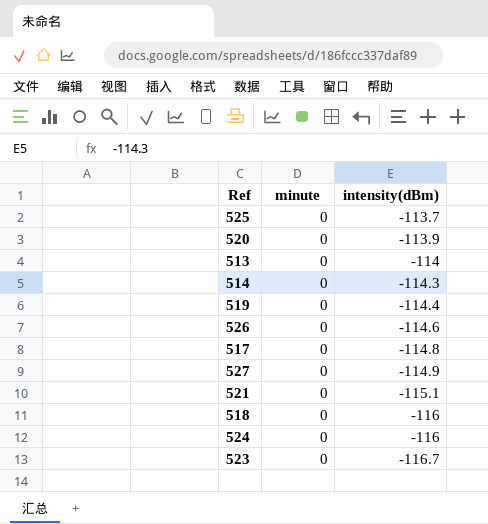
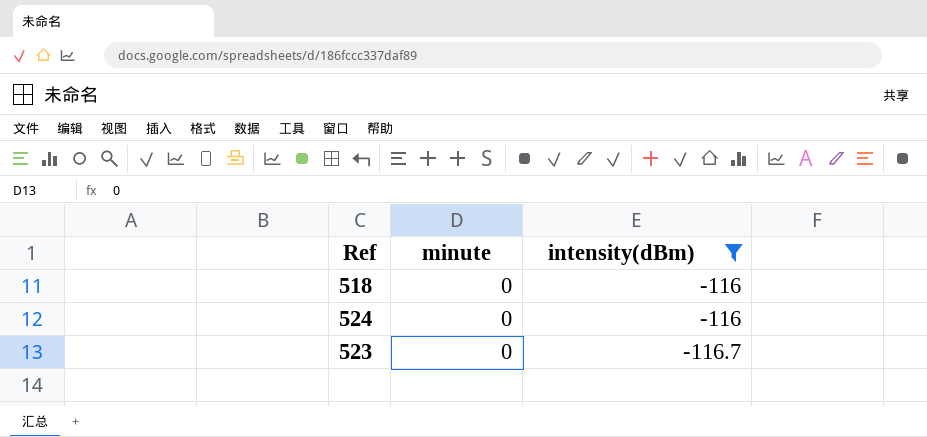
filter: none -> intensity(dBm) <= -116

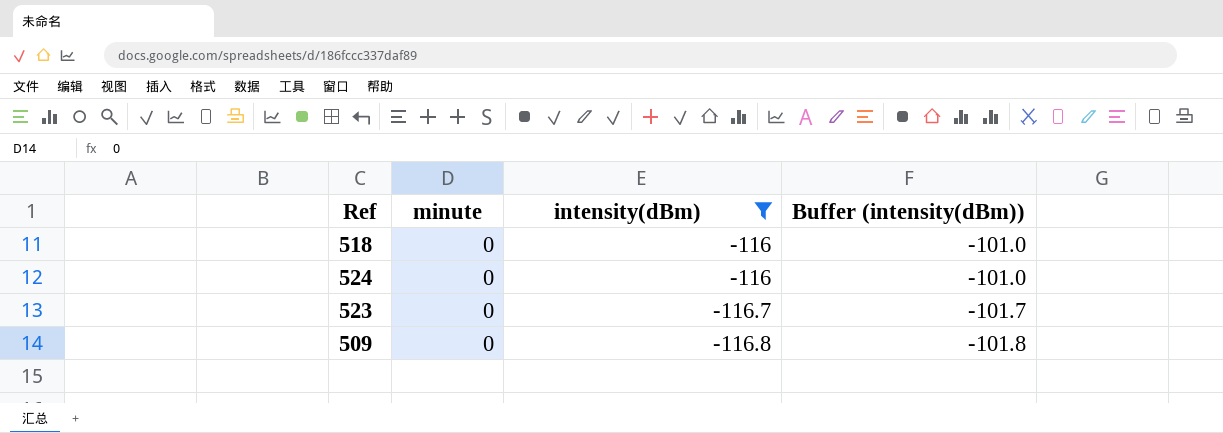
column Buffer (intensity(dBm)) | formula: none -> [intensity(dBm)] + 15
row 509: none -> 0 | -116.8 | -101.8

